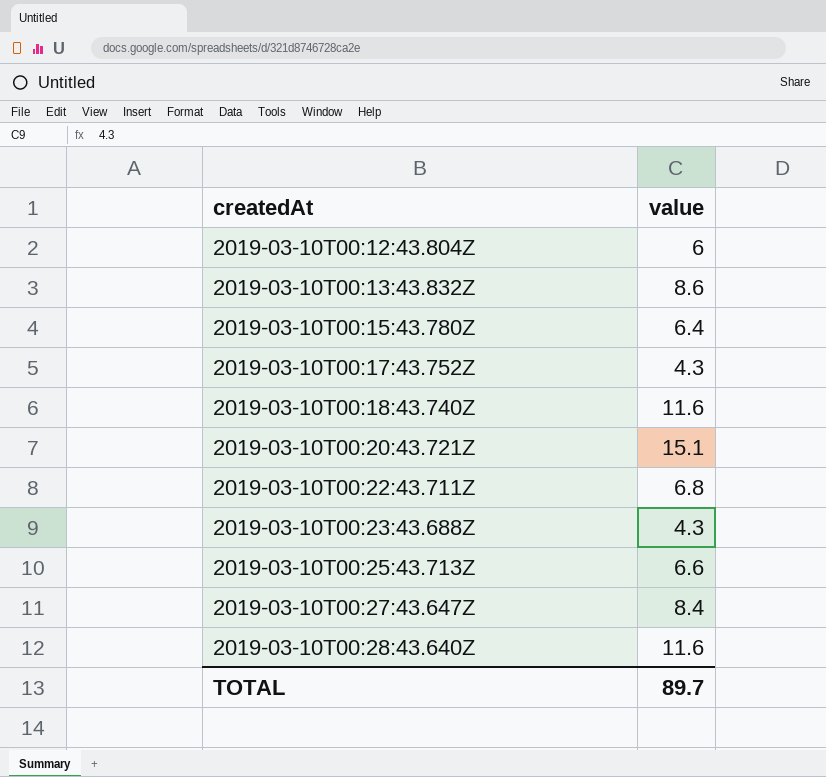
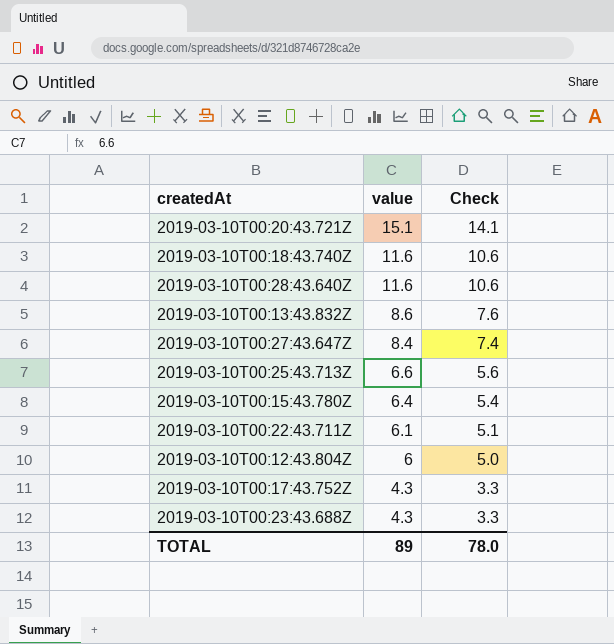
row order: createdAt ascending -> value descending
column Check | formula: none -> [value] - 1
2019-03-10T00:22:43.711Z | value: 6.8 -> 6.1
TOTAL | value: 89.7 -> 89

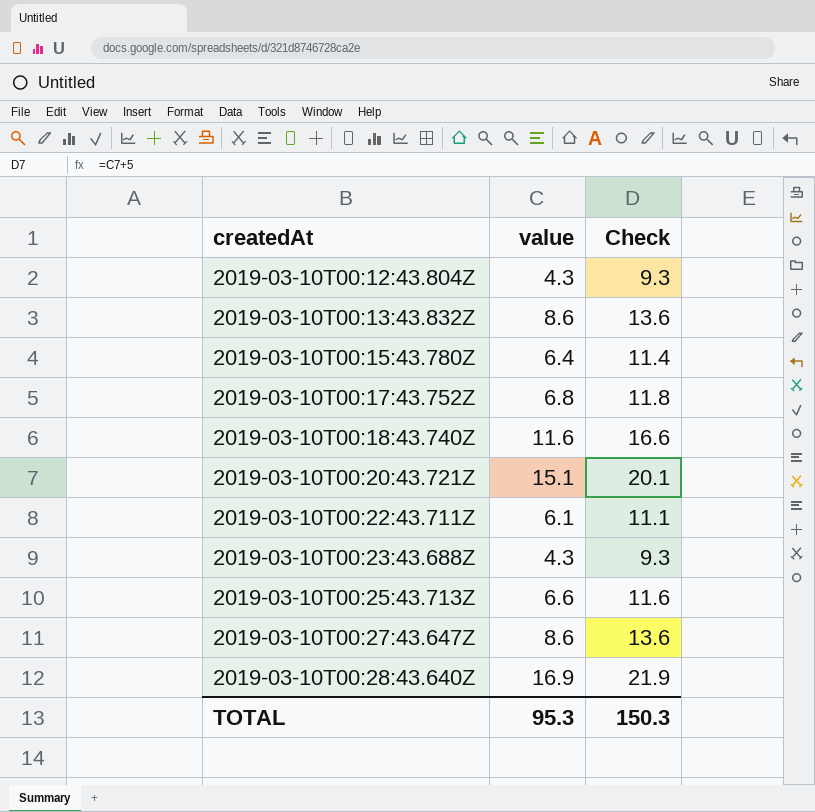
row order: value descending -> createdAt ascending
column Check | formula: [value] - 1 -> [value] + 5
2019-03-10T00:12:43.804Z | value: 6 -> 4.3
2019-03-10T00:17:43.752Z | value: 4.3 -> 6.8
2019-03-10T00:27:43.647Z | value: 8.4 -> 8.6
2019-03-10T00:28:43.640Z | value: 11.6 -> 16.9
TOTAL | value: 89 -> 95.3
TOTAL | Check: 78.0 -> 150.3

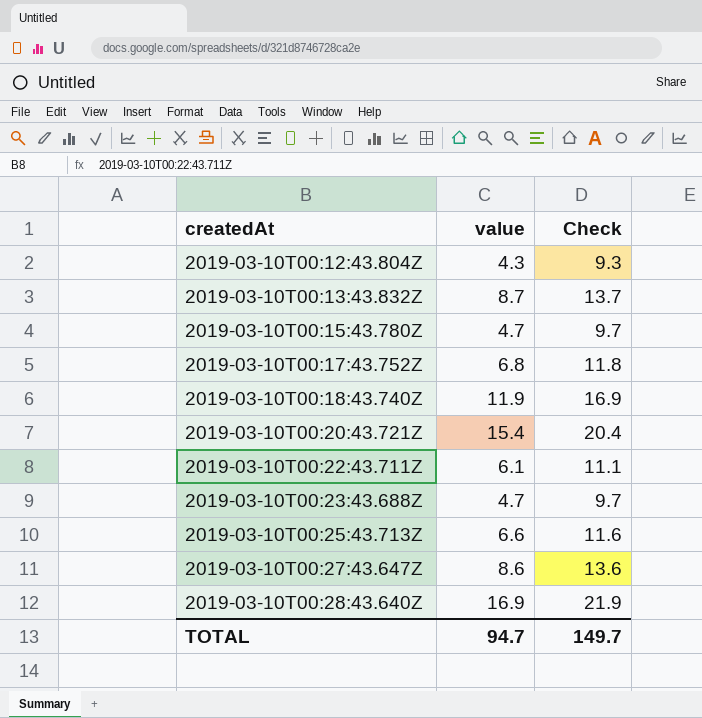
2019-03-10T00:13:43.832Z | value: 8.6 -> 8.7
2019-03-10T00:13:43.832Z | Check: 13.6 -> 13.7
2019-03-10T00:15:43.780Z | value: 6.4 -> 4.7
2019-03-10T00:15:43.780Z | Check: 11.4 -> 9.7
2019-03-10T00:18:43.740Z | value: 11.6 -> 11.9
2019-03-10T00:18:43.740Z | Check: 16.6 -> 16.9
2019-03-10T00:20:43.721Z | value: 15.1 -> 15.4
2019-03-10T00:20:43.721Z | Check: 20.1 -> 20.4
2019-03-10T00:23:43.688Z | value: 4.3 -> 4.7
2019-03-10T00:23:43.688Z | Check: 9.3 -> 9.7
TOTAL | value: 95.3 -> 94.7
TOTAL | Check: 150.3 -> 149.7

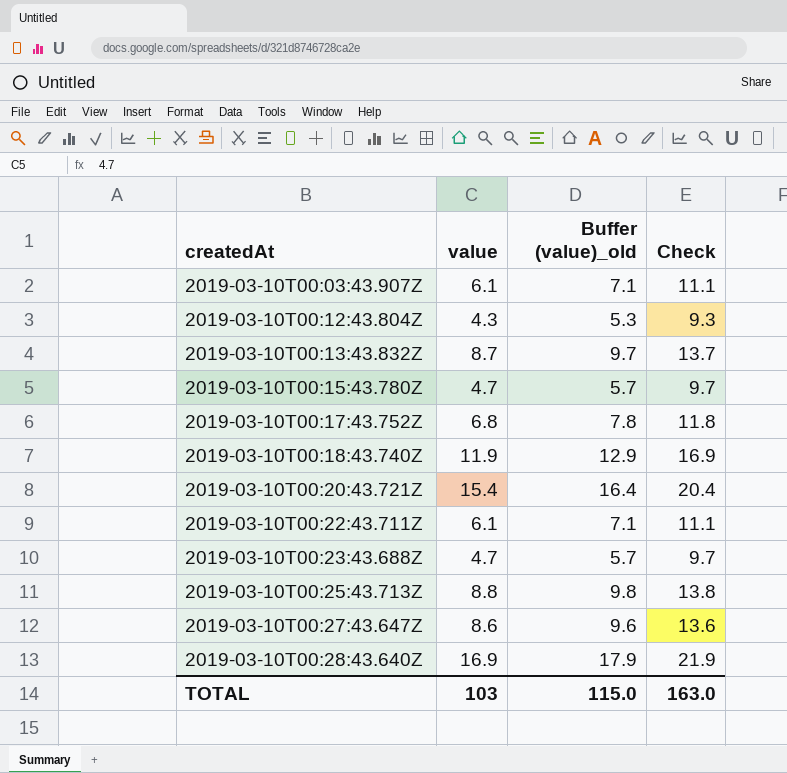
column Buffer (value)_old | formula: none -> [value] + 1
row 2019-03-10T00:03:43.907Z: none -> 6.1 | 7.1 | 11.1
2019-03-10T00:25:43.713Z | value: 6.6 -> 8.8
2019-03-10T00:25:43.713Z | Check: 11.6 -> 13.8
TOTAL | value: 94.7 -> 103
TOTAL | Check: 149.7 -> 163.0

